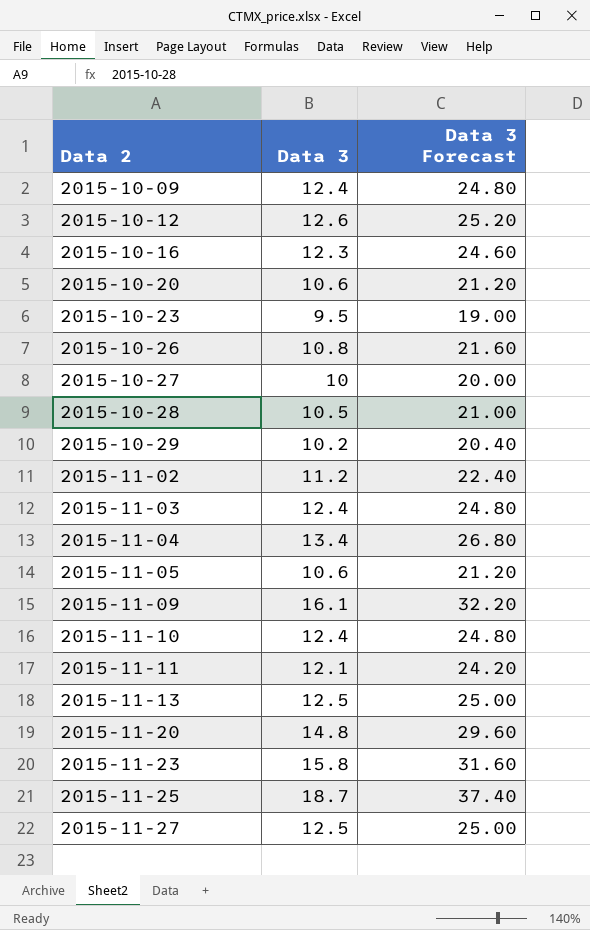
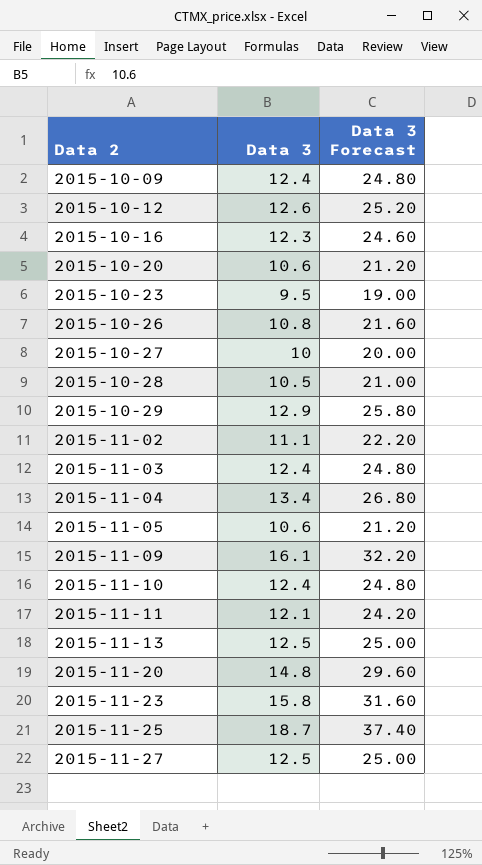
2015-10-29 | Data 3: 10.2 -> 12.9
2015-10-29 | Data 3 Forecast: 20.40 -> 25.80
2015-11-02 | Data 3: 11.2 -> 11.1
2015-11-02 | Data 3 Forecast: 22.40 -> 22.20

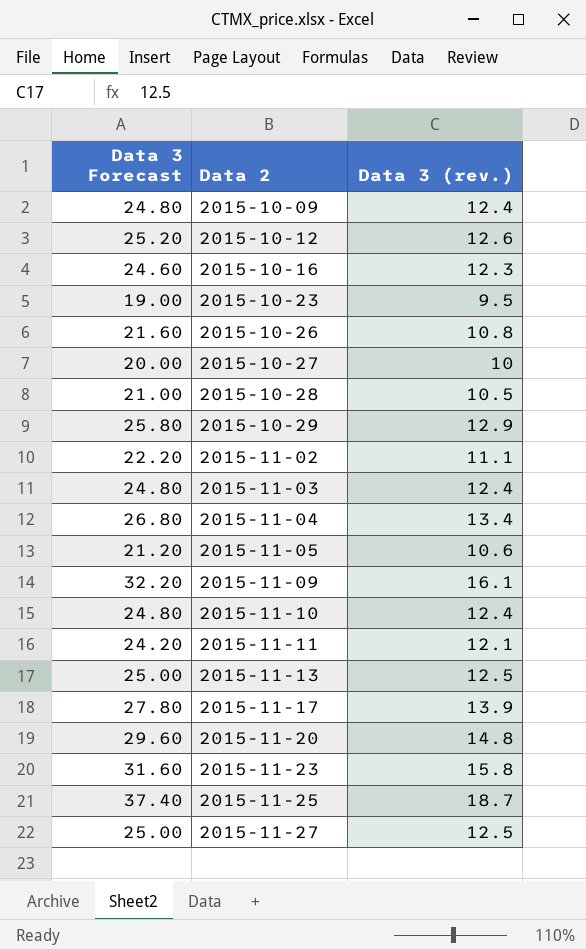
column Data 3 Forecast | position: 3 -> 1
column name: Data 3 -> Data 3 (rev.)
row 2015-10-20: 10.6 | 21.20 -> none
row 2015-11-17: none -> 27.80 | 13.9

